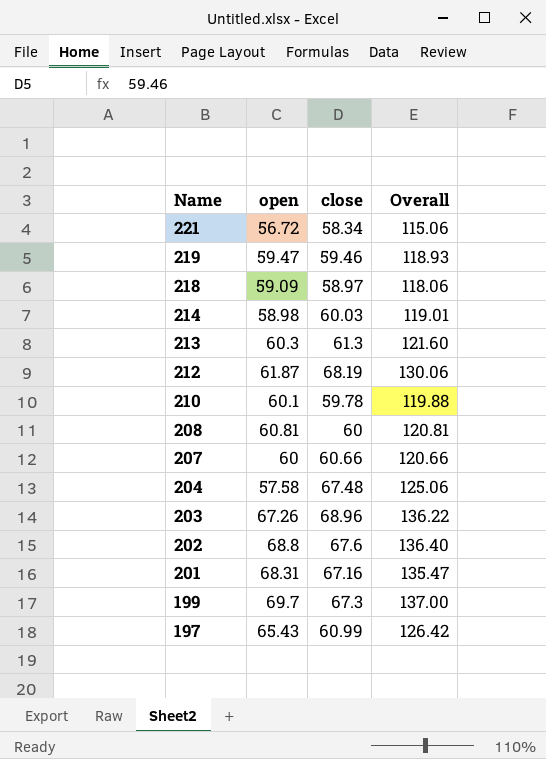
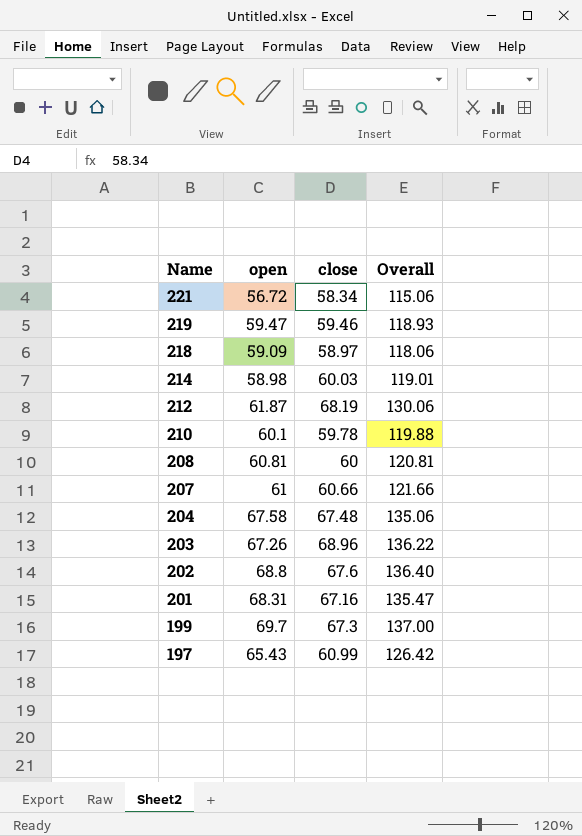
row 213: 60.3 | 61.3 | 121.60 -> none
207 | open: 60 -> 61
207 | Overall: 120.66 -> 121.66
204 | open: 57.58 -> 67.58
204 | Overall: 125.06 -> 135.06

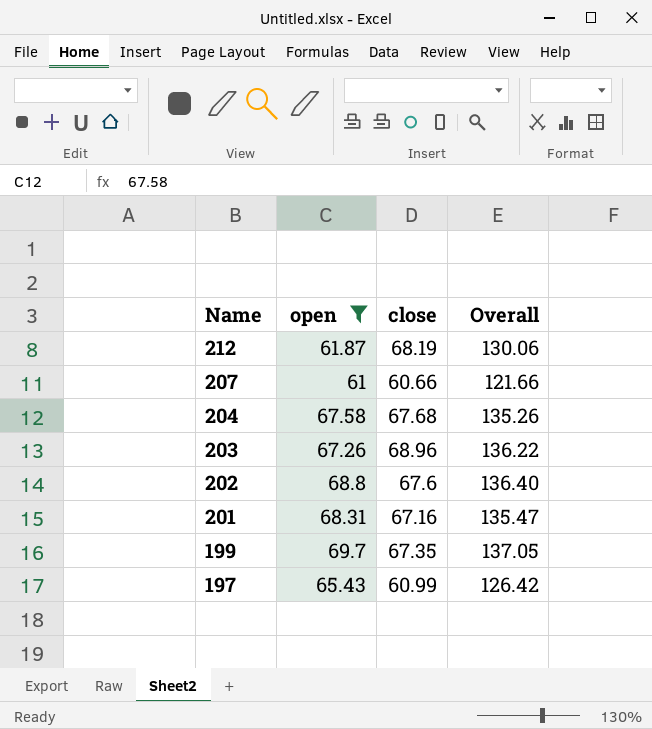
filter: none -> open >= 61
204 | close: 67.48 -> 67.68
204 | Overall: 135.06 -> 135.26
199 | close: 67.3 -> 67.35
199 | Overall: 137.00 -> 137.05

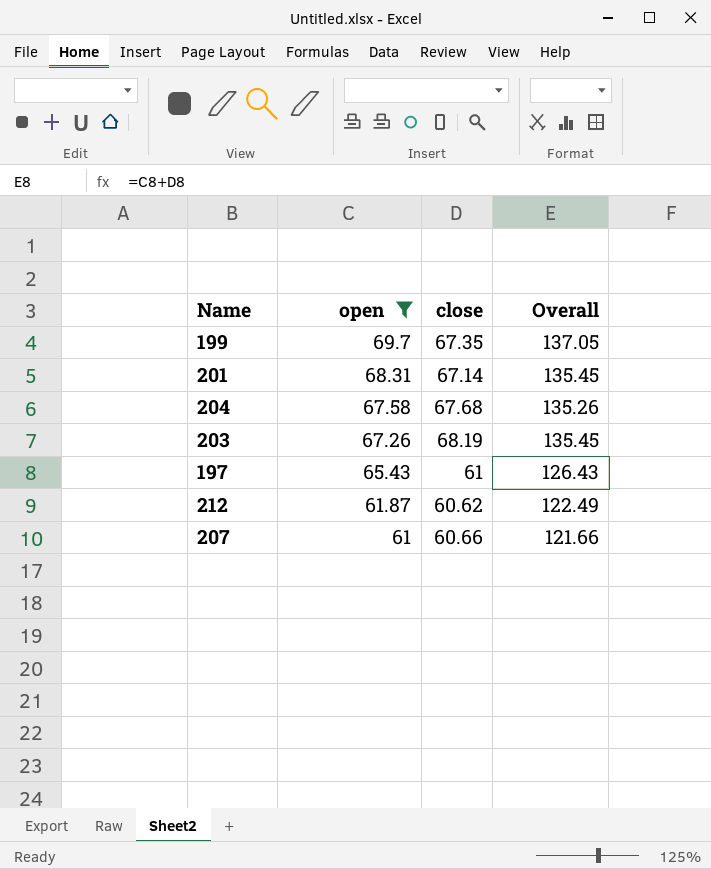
row order: Name descending -> open descending
row 202: 68.8 | 67.6 | 136.40 -> none
201 | close: 67.16 -> 67.14
201 | Overall: 135.47 -> 135.45
203 | close: 68.96 -> 68.19
203 | Overall: 136.22 -> 135.45
197 | close: 60.99 -> 61
197 | Overall: 126.42 -> 126.43
212 | close: 68.19 -> 60.62
212 | Overall: 130.06 -> 122.49

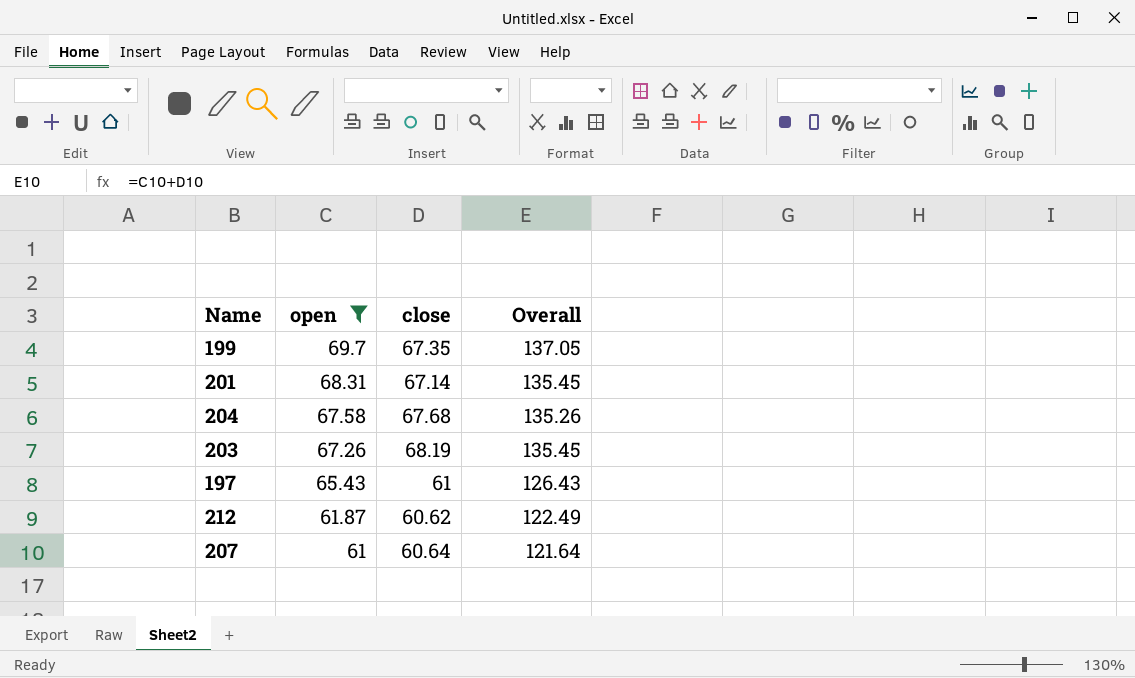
207 | close: 60.66 -> 60.64
207 | Overall: 121.66 -> 121.64

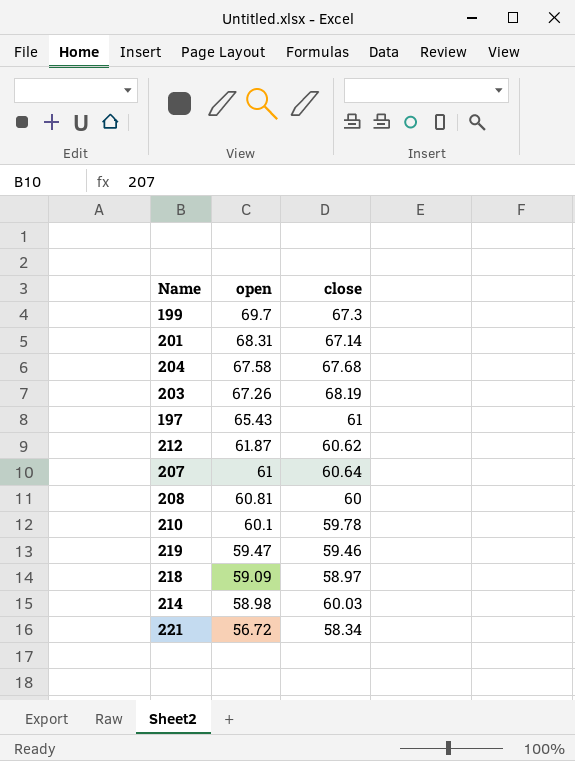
filter: open >= 61 -> none
column Overall | formula: [open] + [close] -> none
199 | close: 67.35 -> 67.3

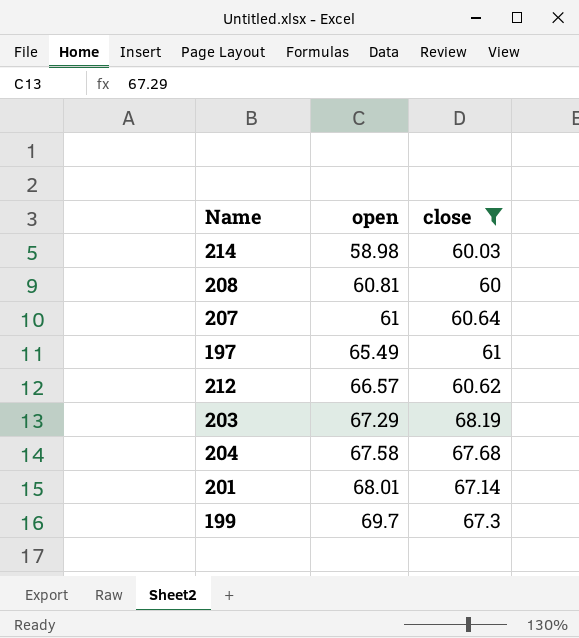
filter: none -> close >= 60
row order: open descending -> open ascending
197 | open: 65.43 -> 65.49
212 | open: 61.87 -> 66.57
203 | open: 67.26 -> 67.29
201 | open: 68.31 -> 68.01

